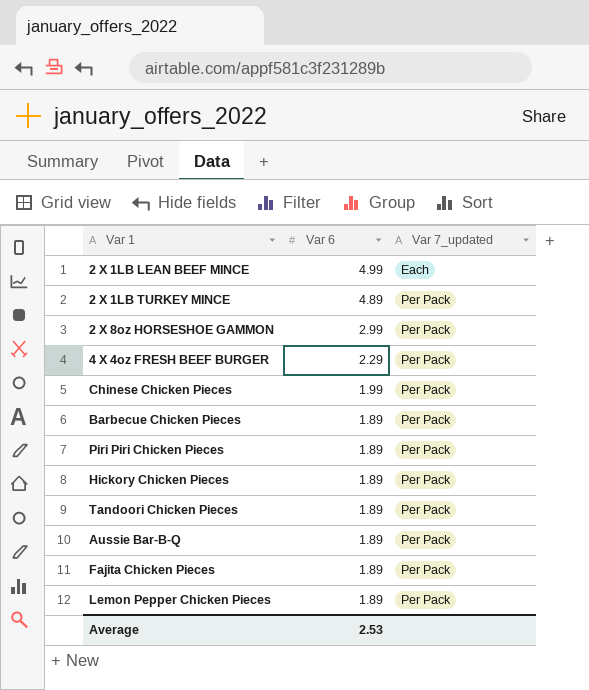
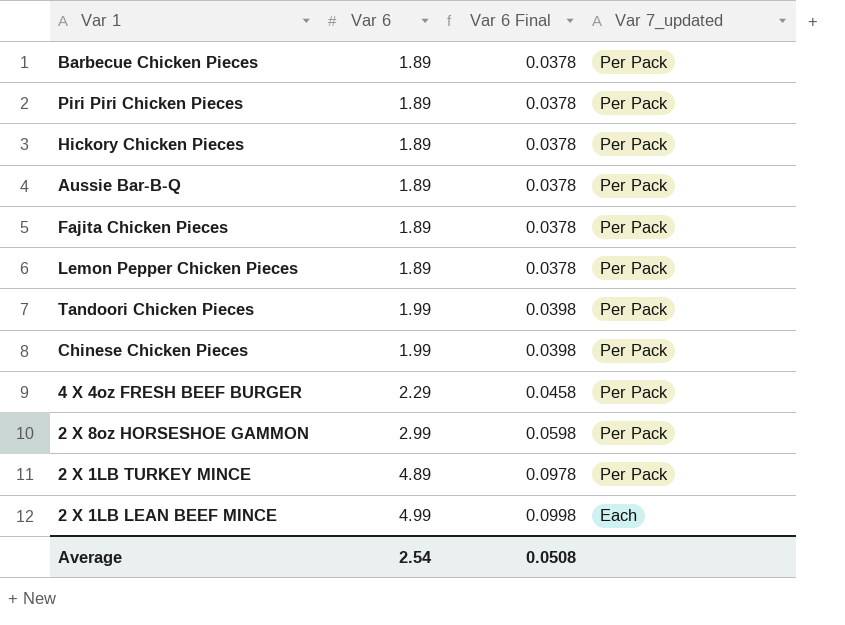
row order: Var 6 descending -> Var 6 ascending
column Var 6 Final | formula: none -> [Var 6] * 0.02
Tandoori Chicken Pieces | Var 6: 1.89 -> 1.99
Average | Var 6: 2.53 -> 2.54

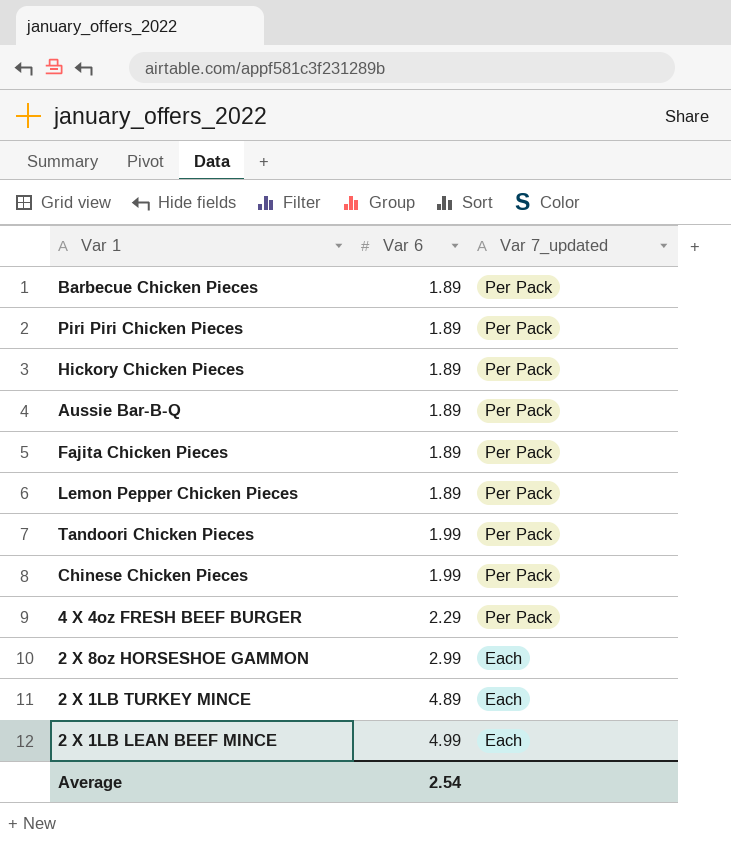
column Var 6 Final | formula: [Var 6] * 0.02 -> none
2 X 8oz HORSESHOE GAMMON | Var 7_updated: Per Pack -> Each
2 X 1LB TURKEY MINCE | Var 7_updated: Per Pack -> Each

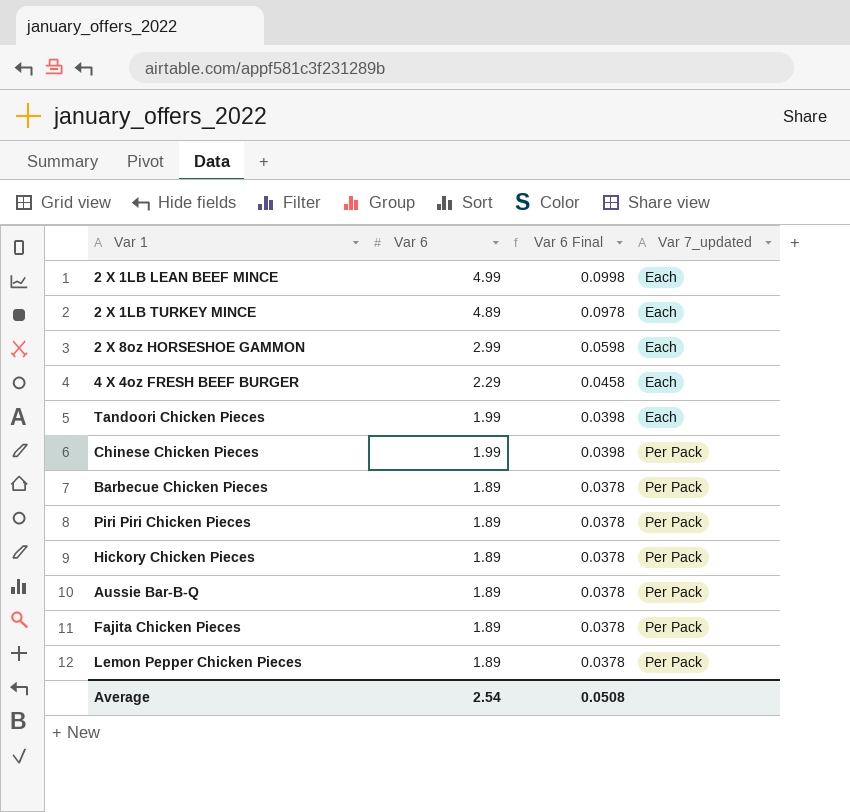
row order: Var 6 ascending -> Var 6 descending
column Var 6 Final | formula: none -> [Var 6] * 0.02
4 X 4oz FRESH BEEF BURGER | Var 7_updated: Per Pack -> Each
Tandoori Chicken Pieces | Var 7_updated: Per Pack -> Each

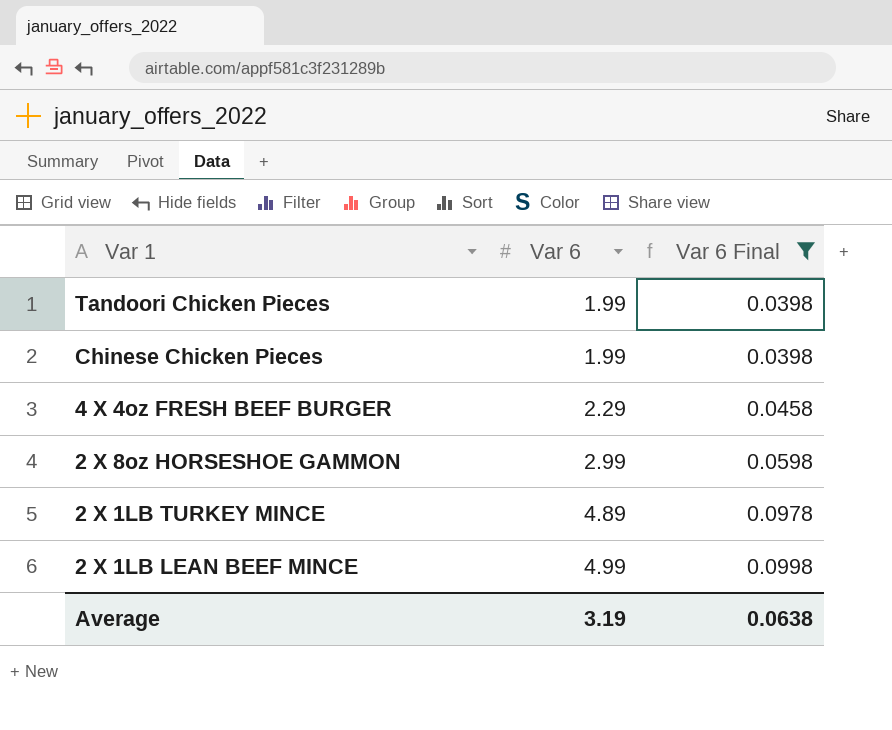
filter: none -> Var 6 Final != 0.0378
row order: Var 6 descending -> Var 1 descending
column Var 7_updated | position: 4 -> none
Average | Var 6: 2.54 -> 3.19
Average | Var 6 Final: 0.0508 -> 0.0638

